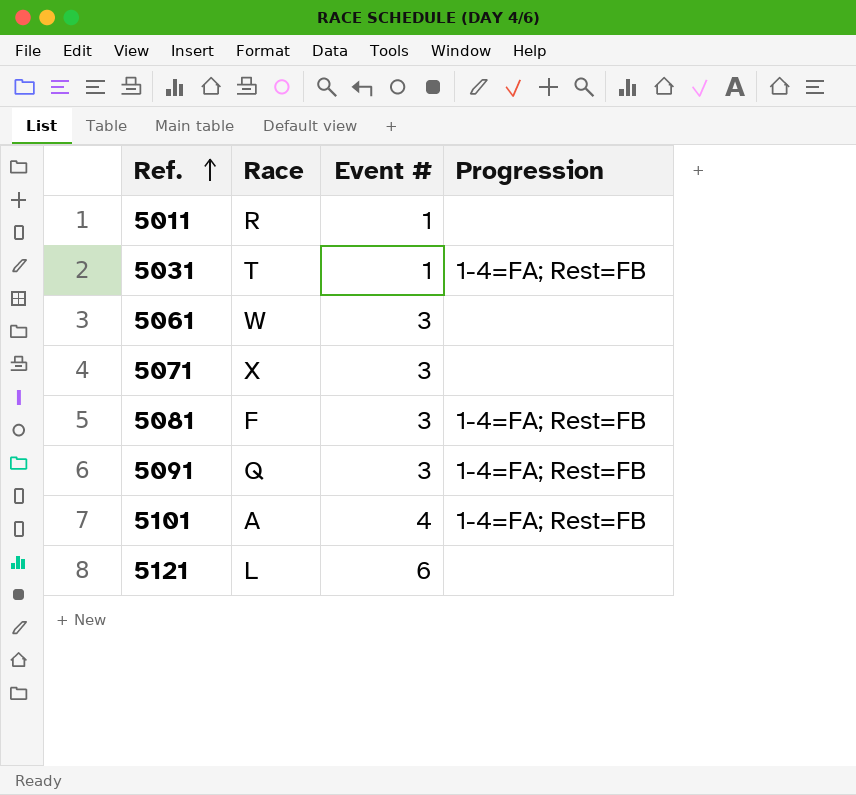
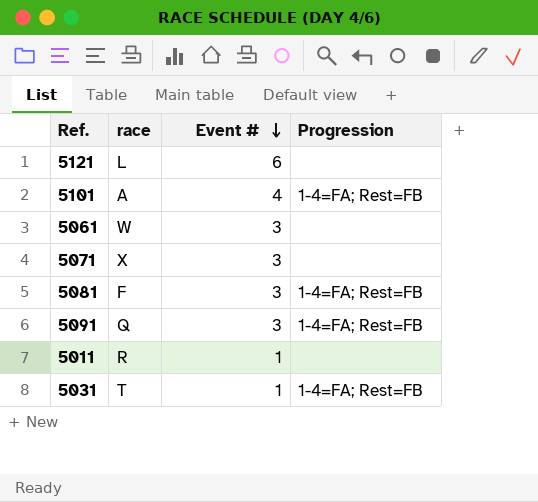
row order: Ref. ascending -> Event # descending
column name: Race -> race

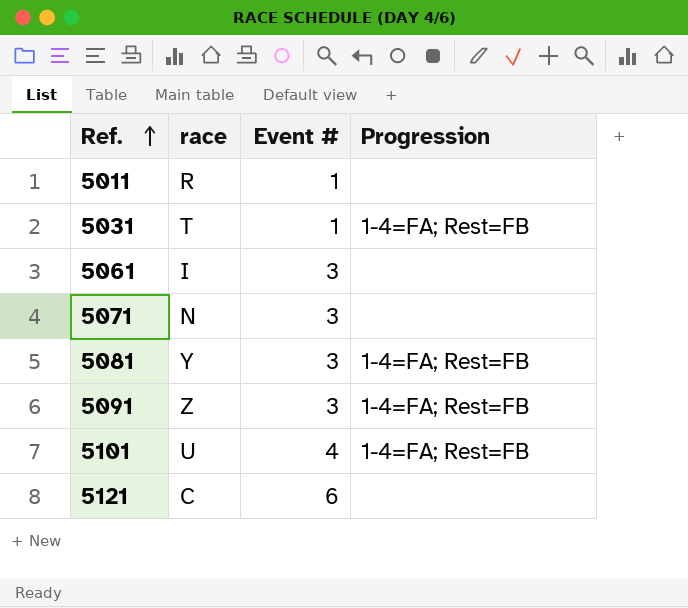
row order: Event # descending -> Ref. ascending
5061 | race: W -> I
5071 | race: X -> N
5081 | race: F -> Y
5091 | race: Q -> Z
5101 | race: A -> U
5121 | race: L -> C

